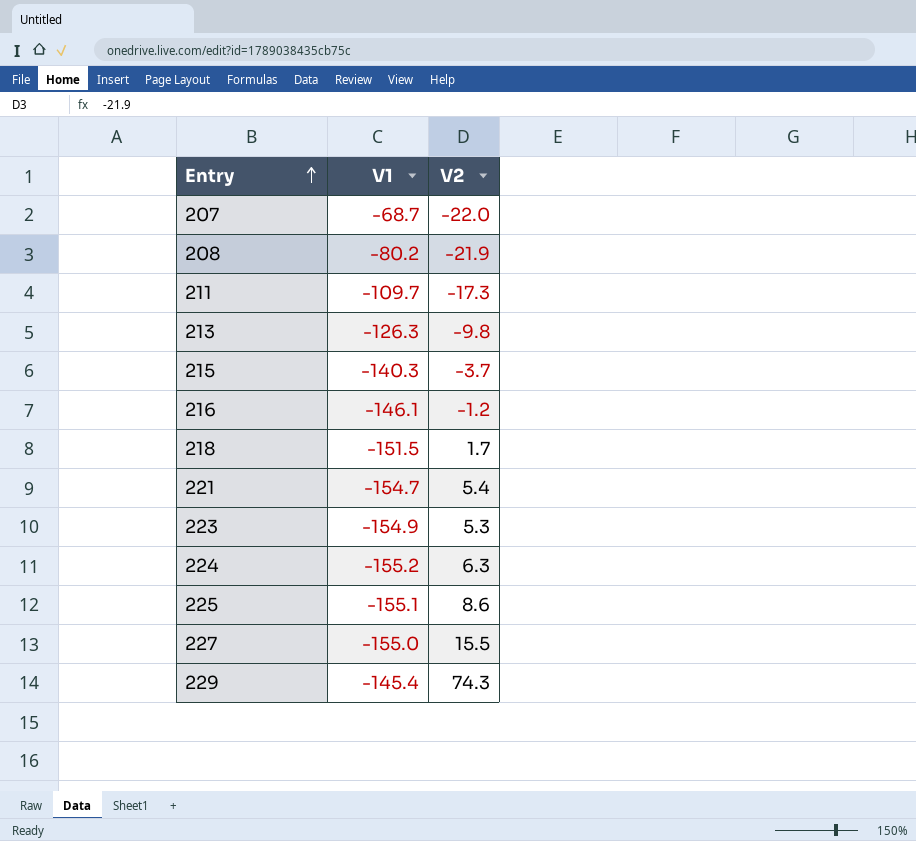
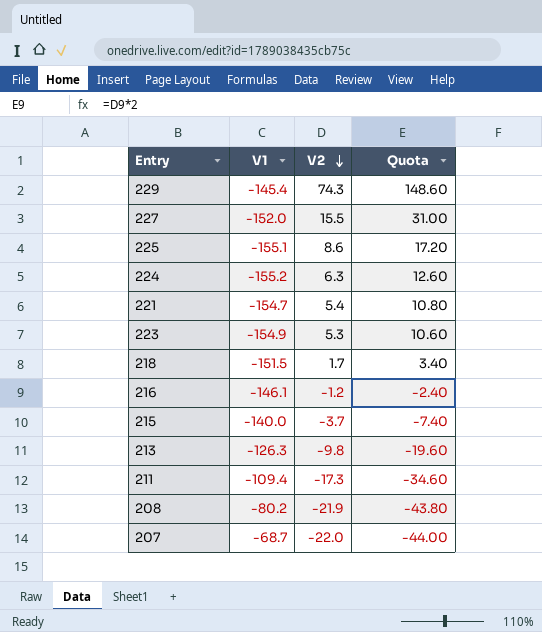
row order: Entry ascending -> V2 descending
column Quota | formula: none -> [V2] * 2
227 | V1: -155.0 -> -152.0
215 | V1: -140.3 -> -140.0
211 | V1: -109.7 -> -109.4

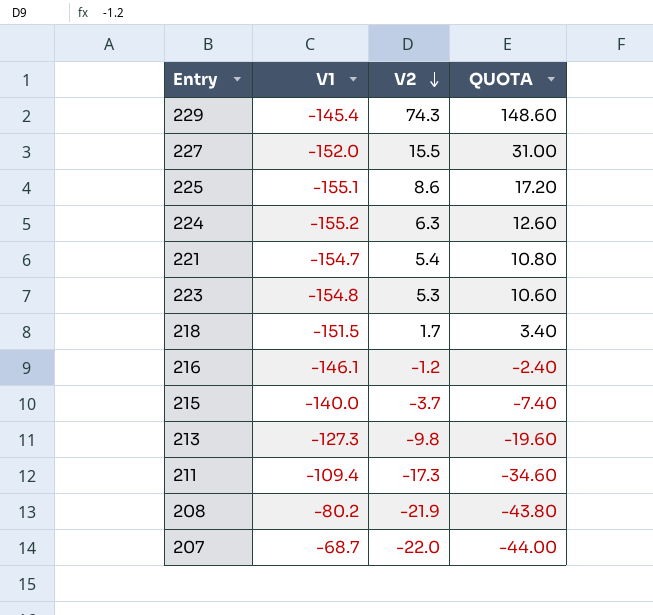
column name: Quota -> QUOTA
223 | V1: -154.9 -> -154.8
213 | V1: -126.3 -> -127.3

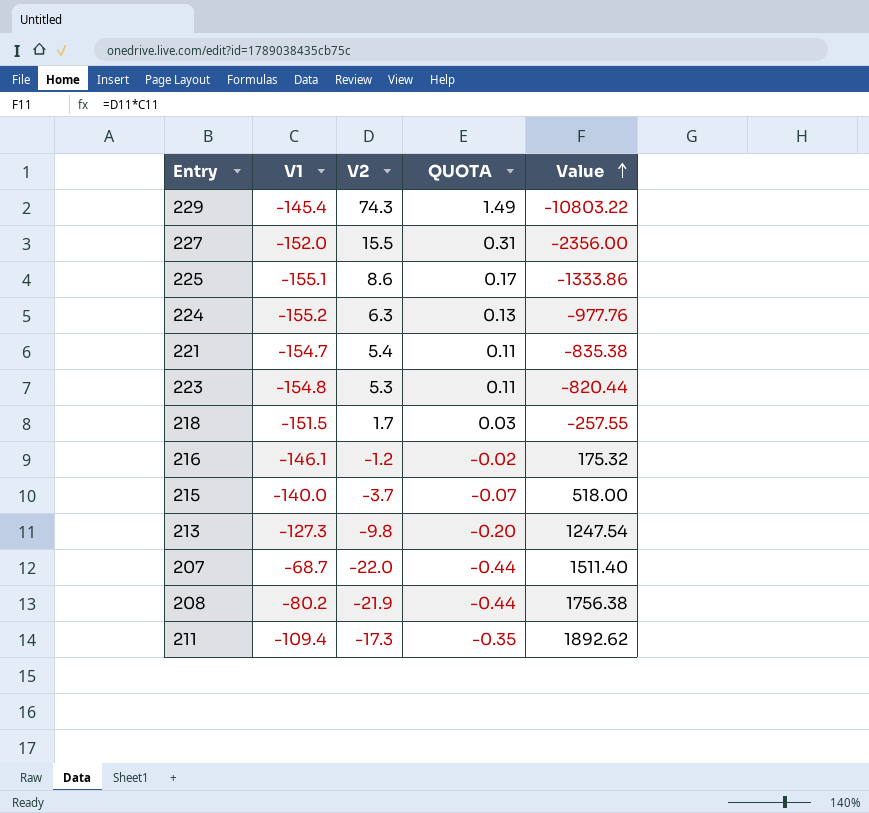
row order: V2 descending -> Value ascending
column QUOTA | formula: [V2] * 2 -> [V2] * 0.02
column Value | formula: none -> [V1] * [V2]

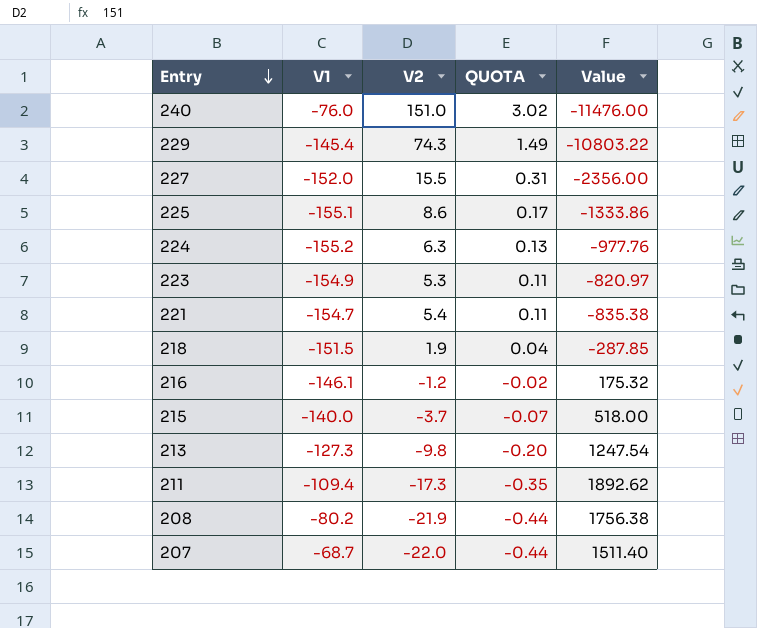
row order: Value ascending -> Entry descending
row 240: none -> -76.0 | 151.0 | 3.02 | -11476.00
223 | V1: -154.8 -> -154.9
223 | Value: -820.44 -> -820.97
218 | V2: 1.7 -> 1.9
218 | QUOTA: 0.03 -> 0.04
218 | Value: -257.55 -> -287.85

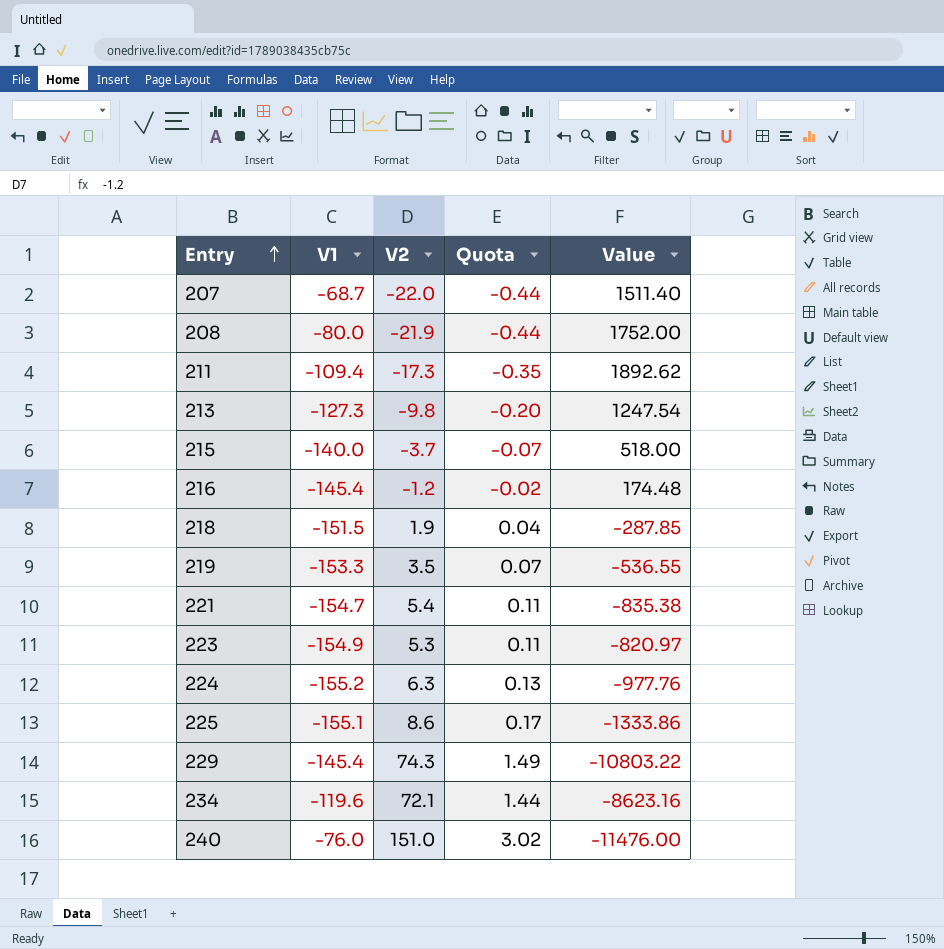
row order: Entry descending -> Entry ascending
column name: QUOTA -> Quota
row 227: -152.0 | 15.5 | 0.31 | -2356.00 -> none
208 | V1: -80.2 -> -80.0
208 | Value: 1756.38 -> 1752.00
216 | V1: -146.1 -> -145.4
216 | Value: 175.32 -> 174.48
row 219: none -> -153.3 | 3.5 | 0.07 | -536.55
row 234: none -> -119.6 | 72.1 | 1.44 | -8623.16

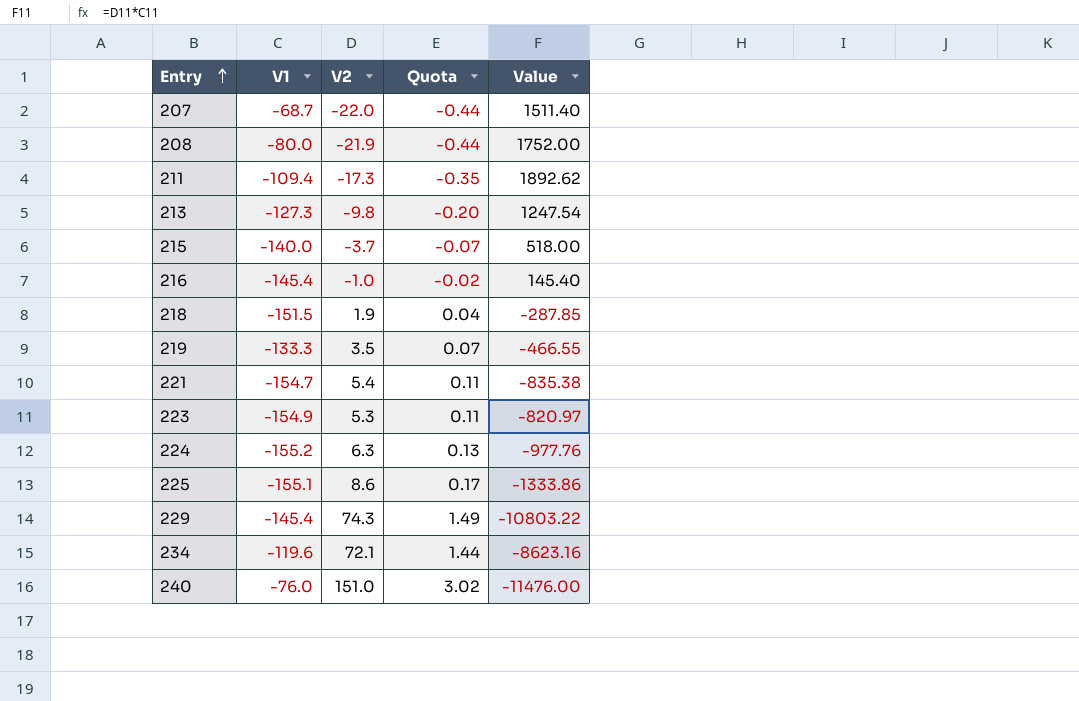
216 | V2: -1.2 -> -1.0
216 | Value: 174.48 -> 145.40
219 | V1: -153.3 -> -133.3
219 | Value: -536.55 -> -466.55

